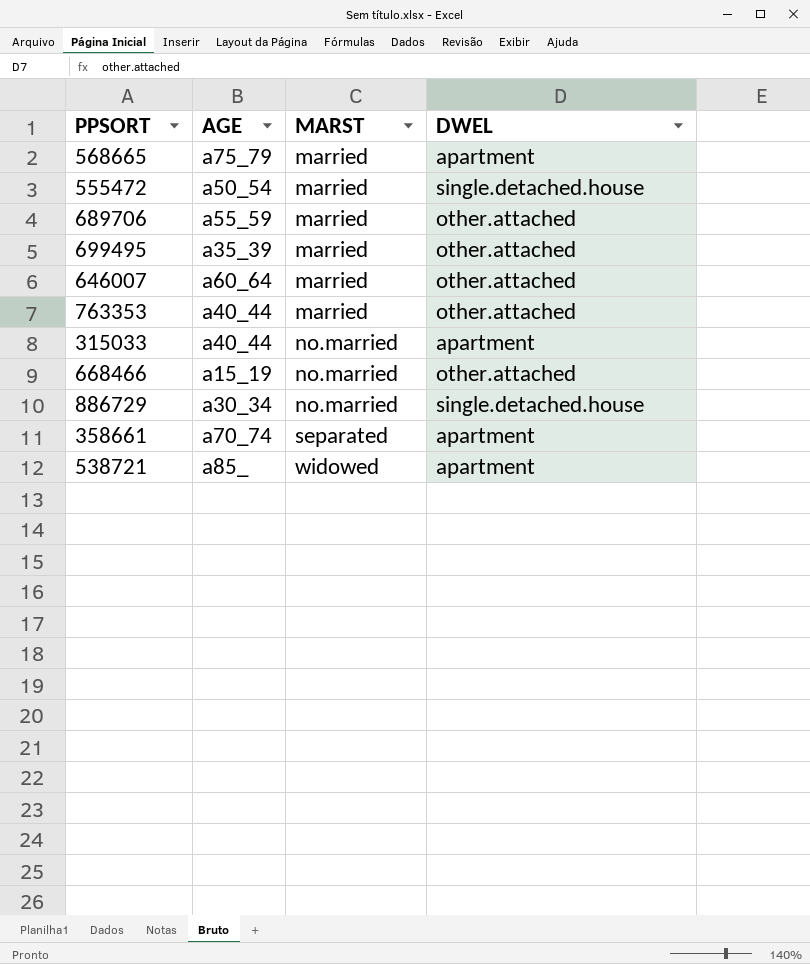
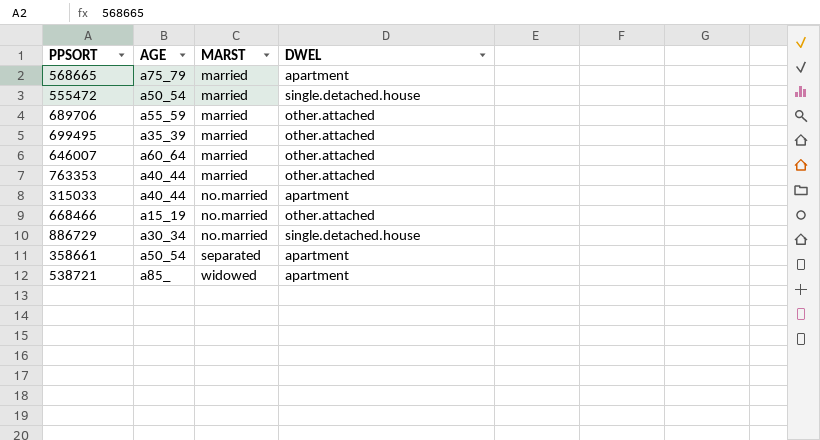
358661 | AGE: a70_74 -> a50_54

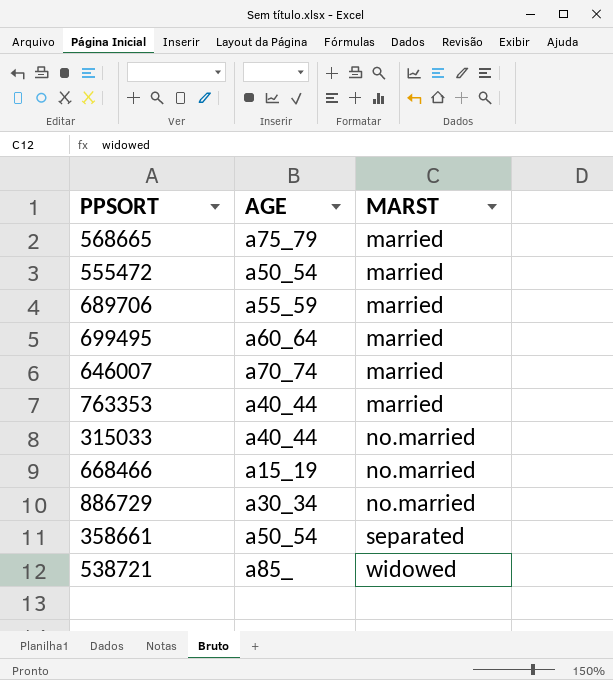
column DWEL | position: 4 -> none
699495 | AGE: a35_39 -> a60_64
646007 | AGE: a60_64 -> a70_74

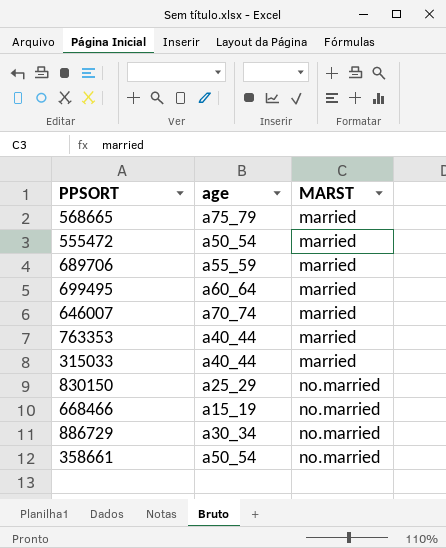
column name: AGE -> age
row 538721: a85_ | widowed -> none
315033 | MARST: no.married -> married
row 830150: none -> a25_29 | no.married
358661 | MARST: separated -> no.married

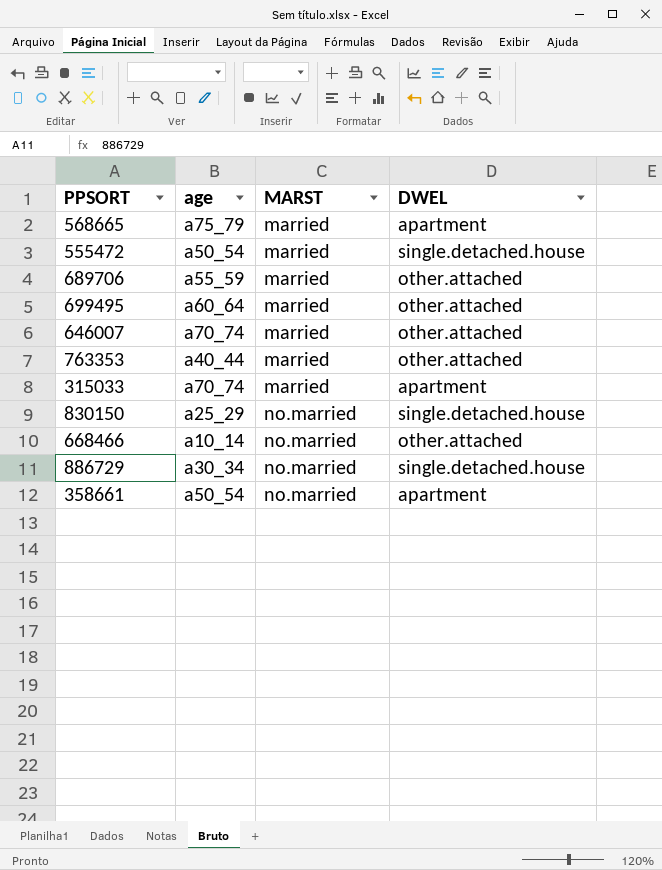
column DWEL | position: none -> 4
315033 | age: a40_44 -> a70_74
668466 | age: a15_19 -> a10_14

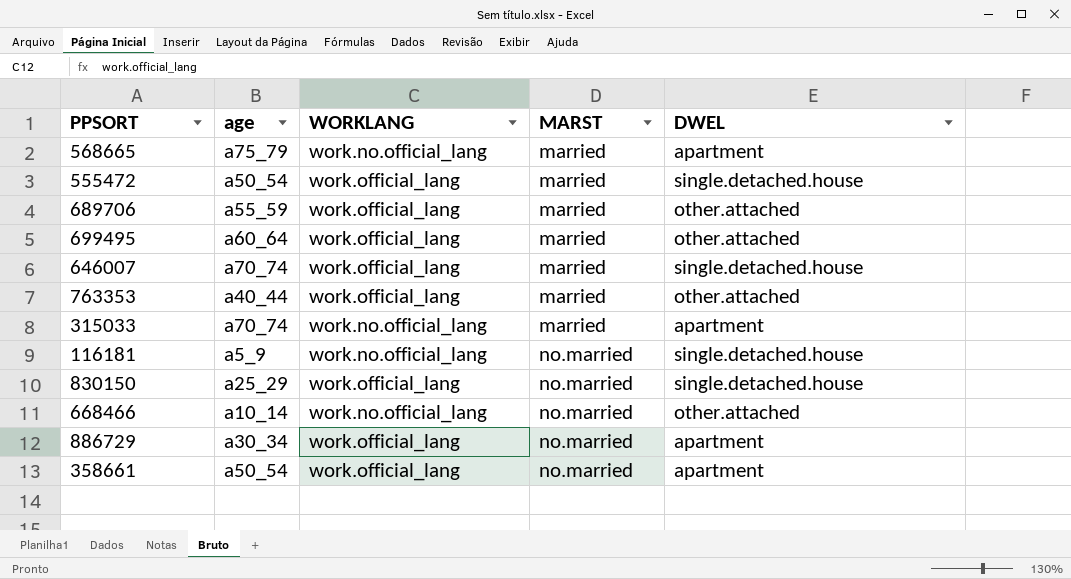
column WORKLANG | position: none -> 3
646007 | DWEL: other.attached -> single.detached.house
row 116181: none -> a5_9 | work.no.official_lang | no.married | single.detached.house
886729 | DWEL: single.detached.house -> apartment

